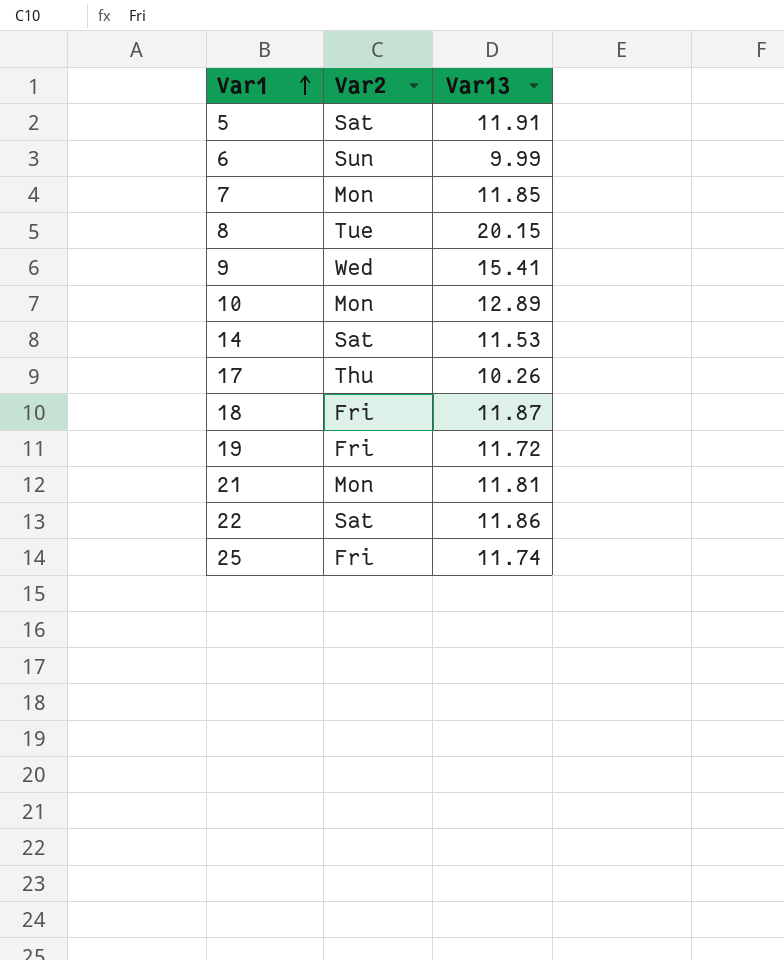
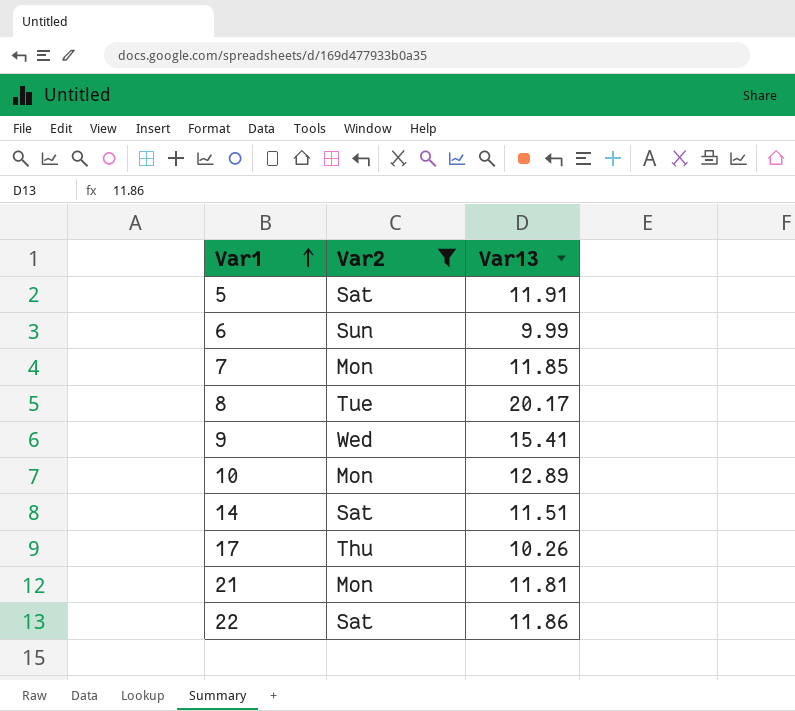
filter: none -> Var2 != Fri
8 | Var13: 20.15 -> 20.17
14 | Var13: 11.53 -> 11.51

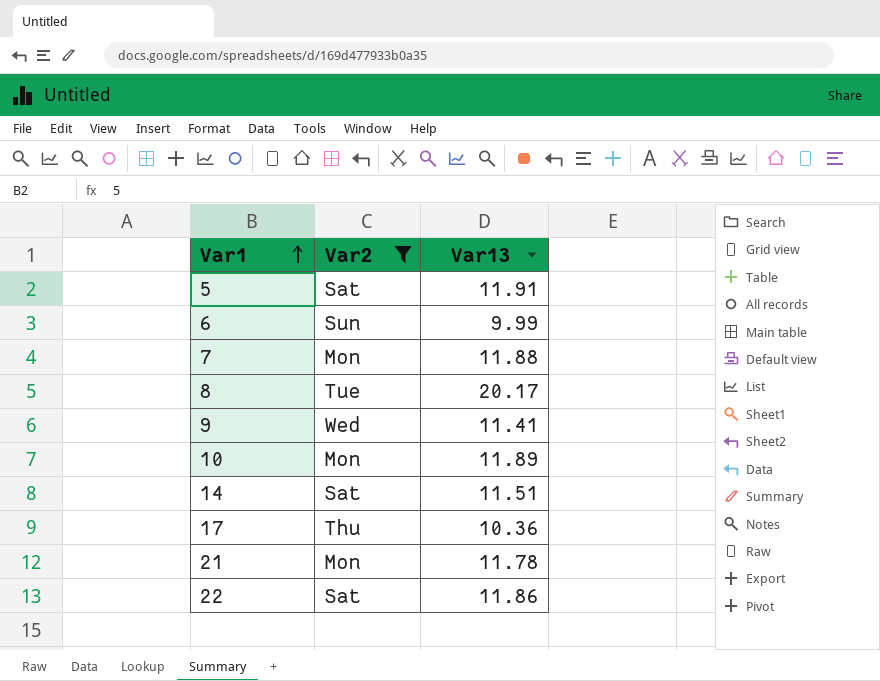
7 | Var13: 11.85 -> 11.88
9 | Var13: 15.41 -> 11.41
10 | Var13: 12.89 -> 11.89
17 | Var13: 10.26 -> 10.36
21 | Var13: 11.81 -> 11.78

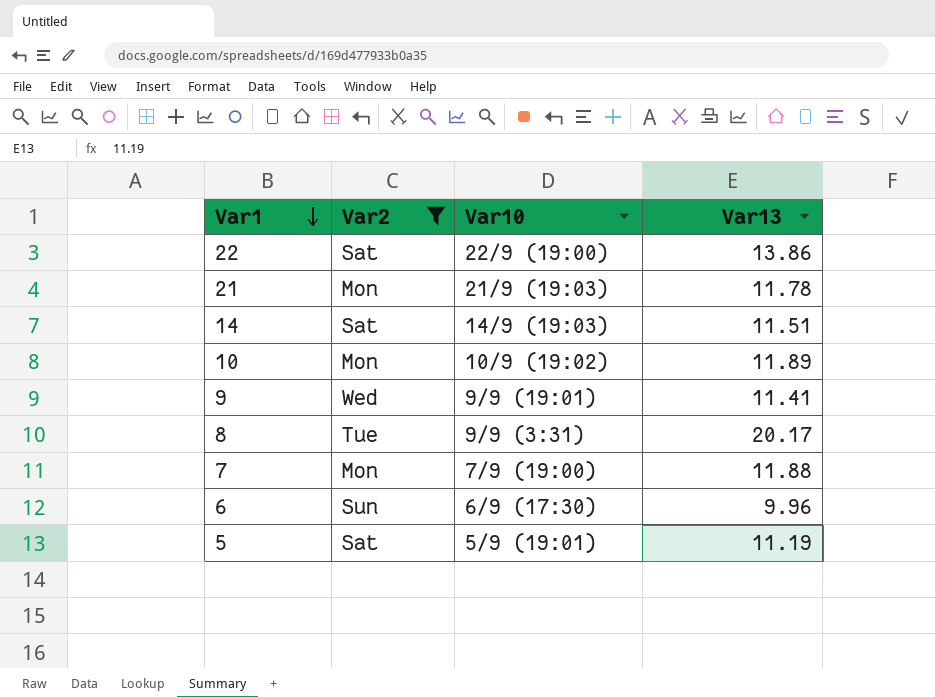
row order: Var1 ascending -> Var1 descending
column Var10 | position: none -> 3
row 17: Thu | 10.36 -> none
22 | Var13: 11.86 -> 13.86
6 | Var13: 9.99 -> 9.96
5 | Var13: 11.91 -> 11.19

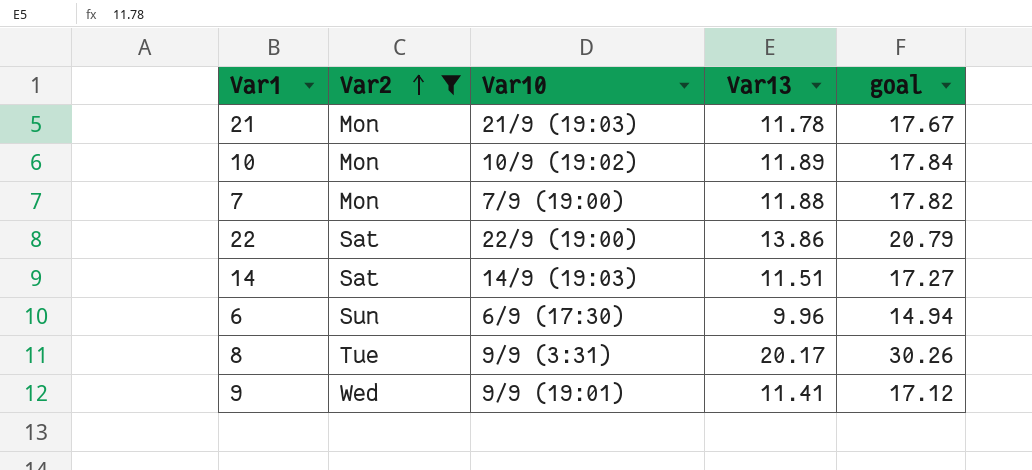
row order: Var1 descending -> Var2 ascending
column goal | formula: none -> [Var13] * 1.5
row 5: Sat | 5/9 (19:01) | 11.19 -> none

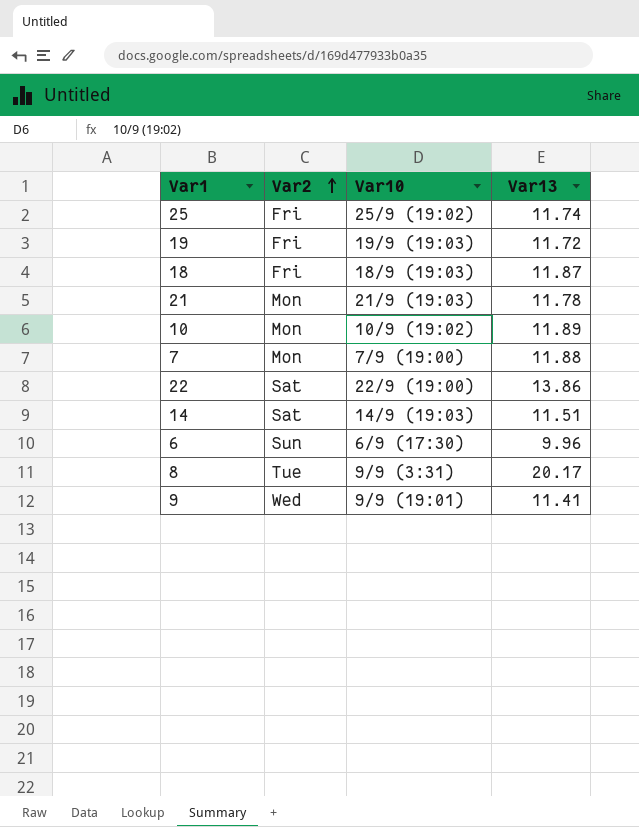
filter: Var2 != Fri -> none
column goal | formula: [Var13] * 1.5 -> none

